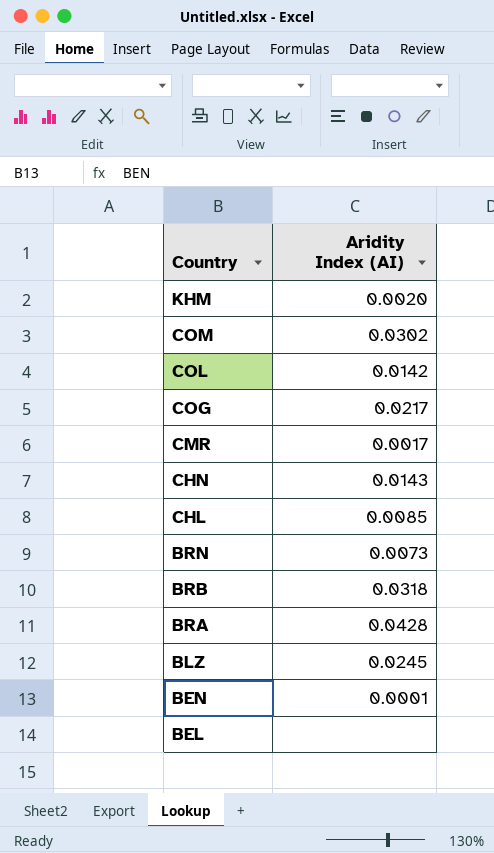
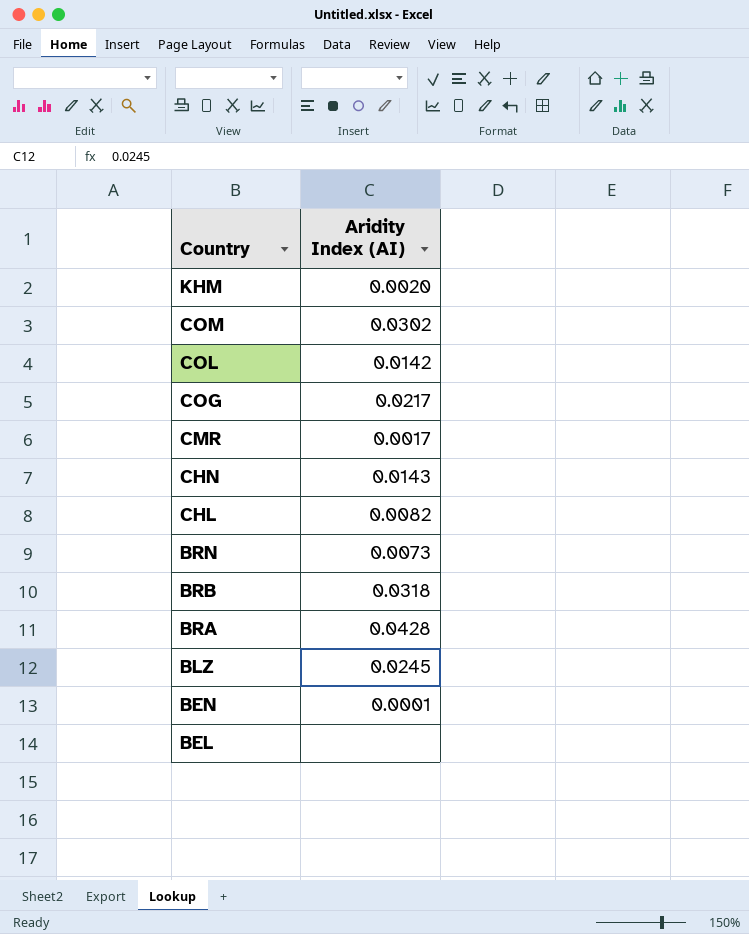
CHL | Aridity Index (AI): 0.0085 -> 0.0082

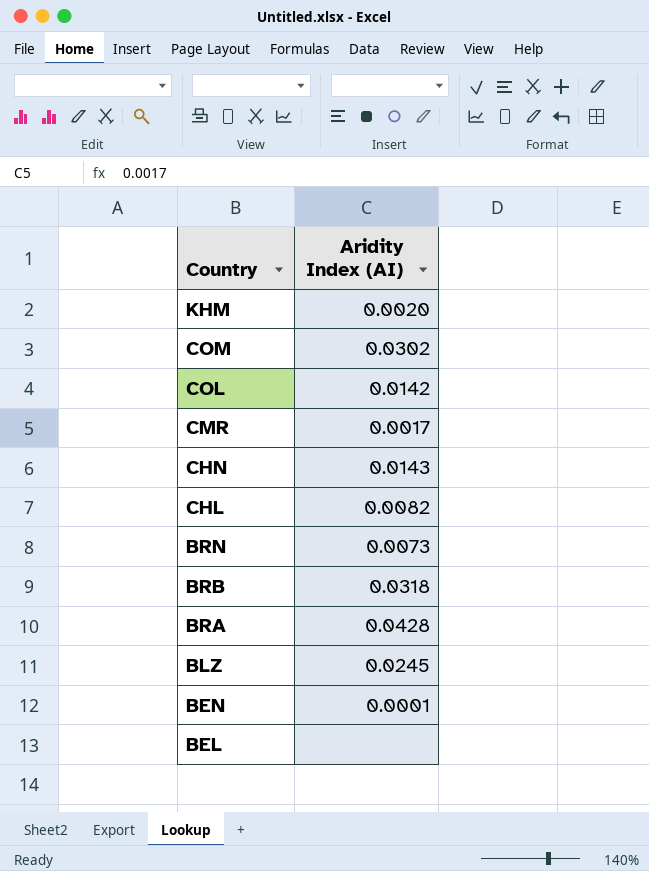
row COG: 0.0217 -> none

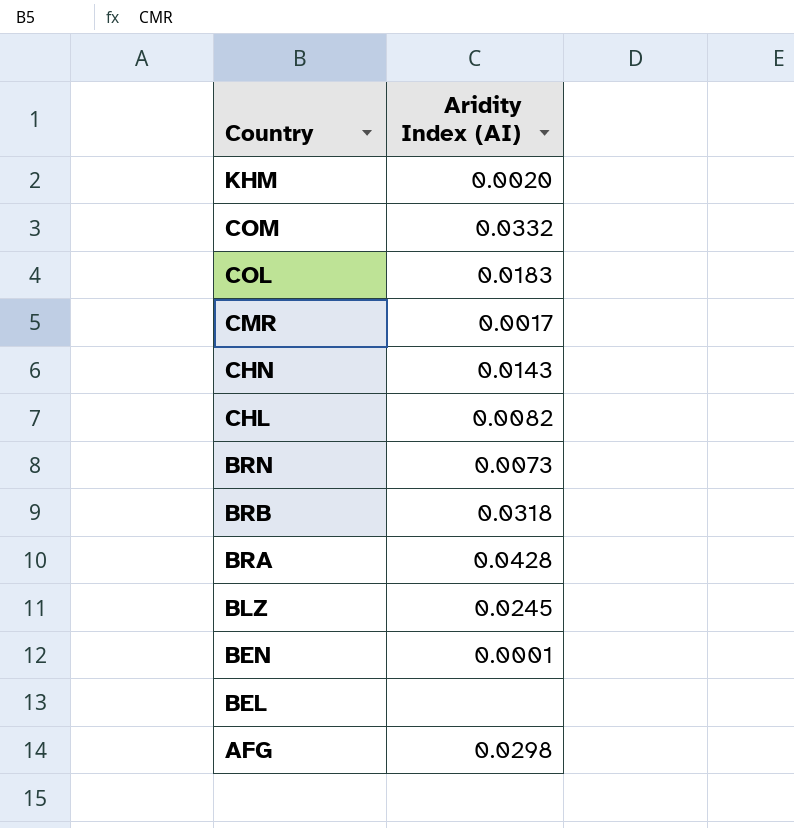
COM | Aridity Index (AI): 0.0302 -> 0.0332
COL | Aridity Index (AI): 0.0142 -> 0.0183
row AFG: none -> 0.0298

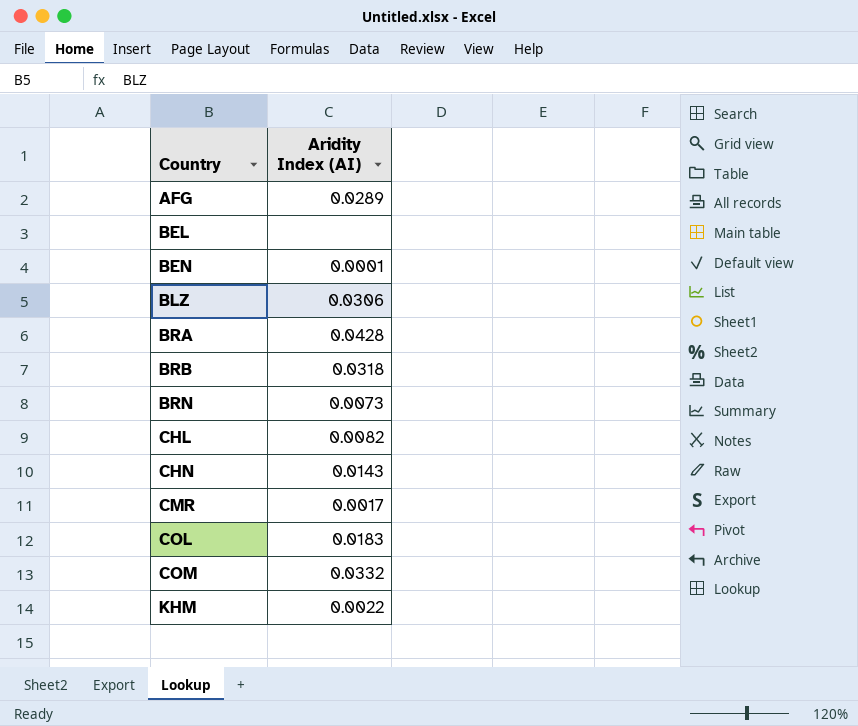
row order: Country descending -> Country ascending
AFG | Aridity Index (AI): 0.0298 -> 0.0289
BLZ | Aridity Index (AI): 0.0245 -> 0.0306
KHM | Aridity Index (AI): 0.0020 -> 0.0022

